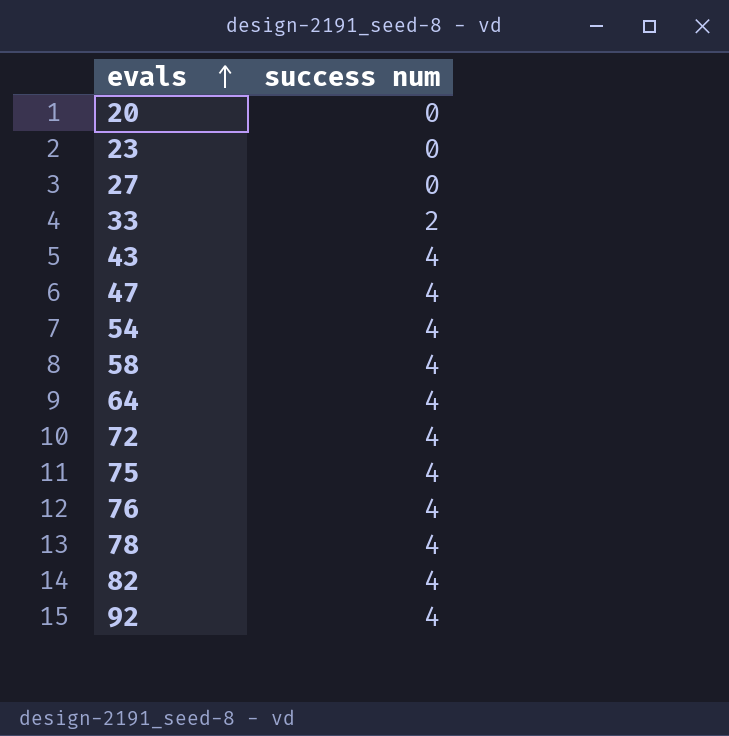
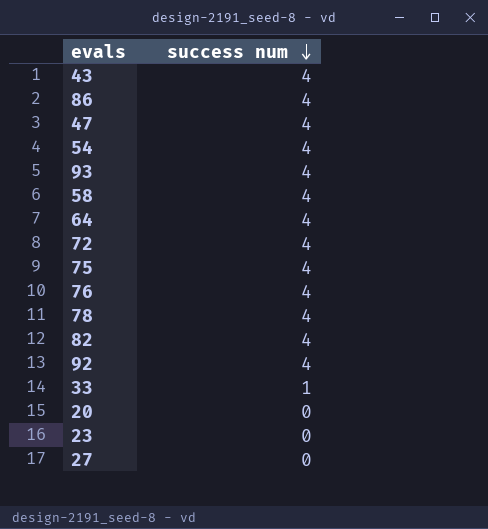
row order: evals ascending -> success num descending
row 86: none -> 4
row 93: none -> 4
33 | success num: 2 -> 1

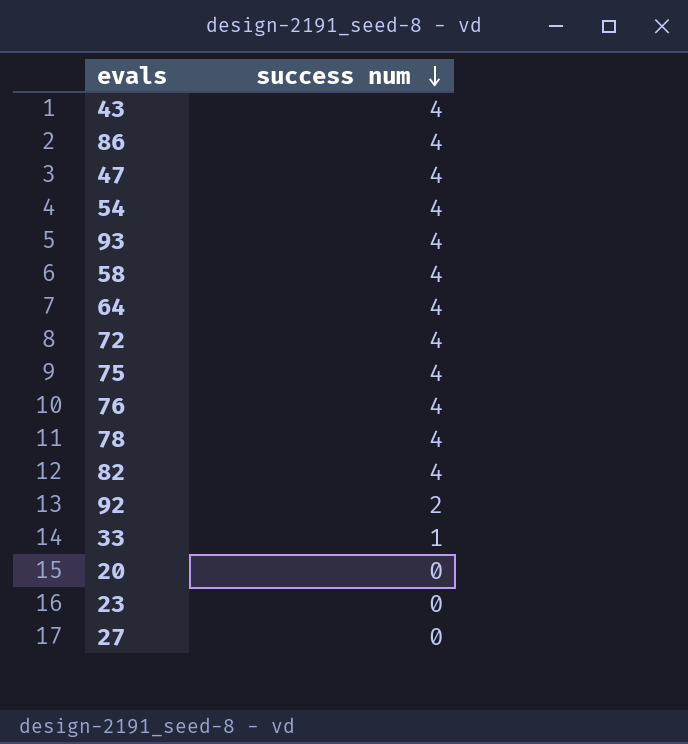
92 | success num: 4 -> 2

